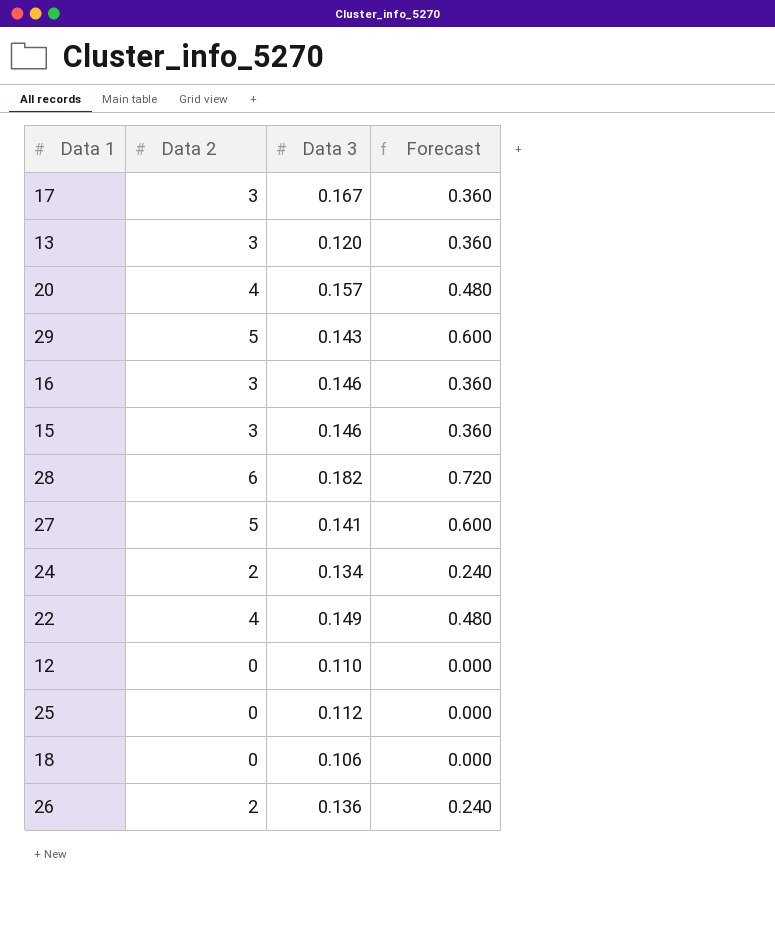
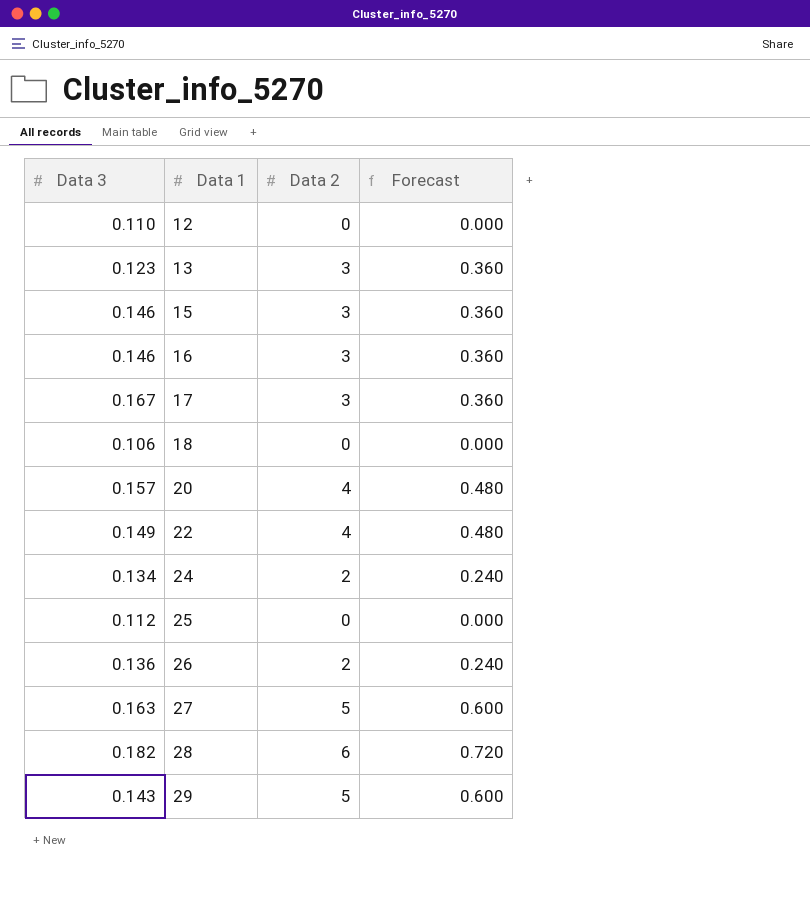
row order: none -> Data 1 ascending
column Data 3 | position: 3 -> 1
13 | Data 3: 0.120 -> 0.123
27 | Data 3: 0.141 -> 0.163

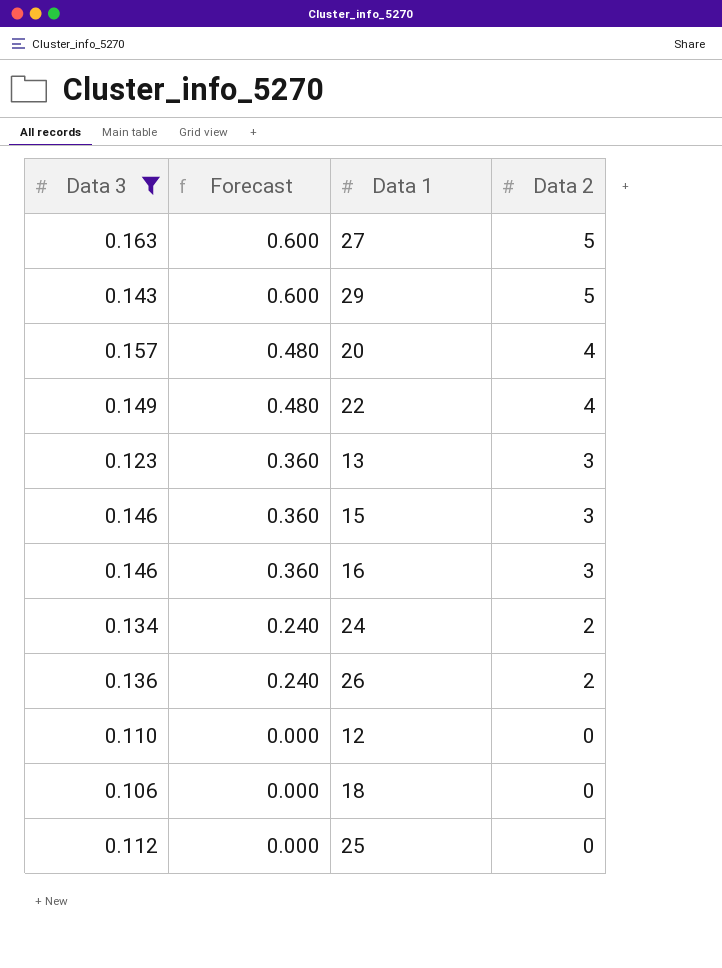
filter: none -> Data 3 <= 0.163
row order: Data 1 ascending -> Forecast descending
column Forecast | position: 4 -> 2

